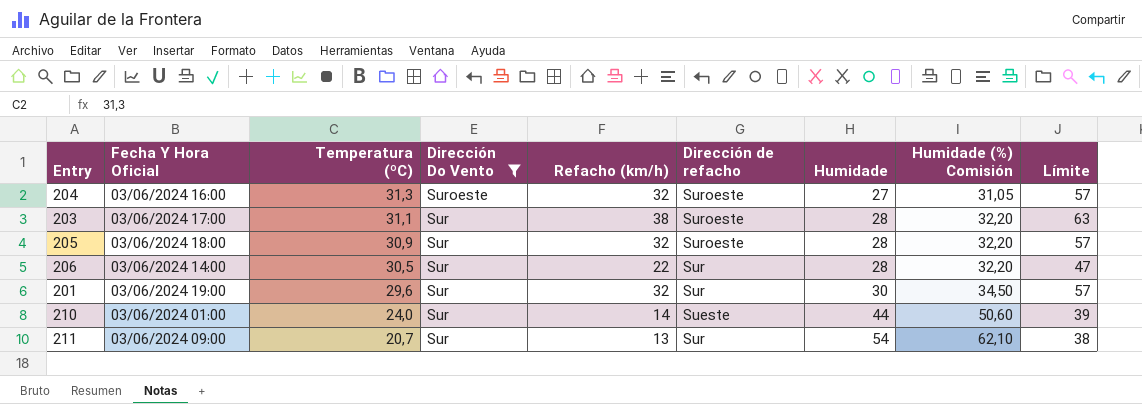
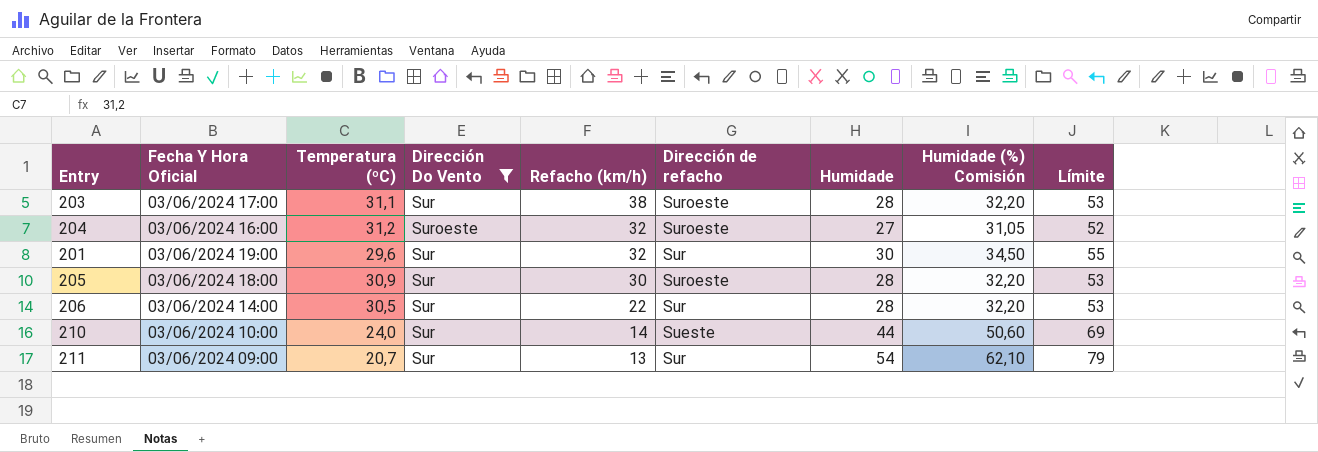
row order: Temperatura (ºC) descending -> Refacho (km/h) descending
column Límite | formula: [Refacho (km/h)] + 25 -> [Humidade] + 25
204 | Temperatura (ºC): 31,3 -> 31,2
205 | Refacho (km/h): 32 -> 30
210 | Fecha Y Hora Oficial: 03/06/2024 01:00 -> 03/06/2024 10:00

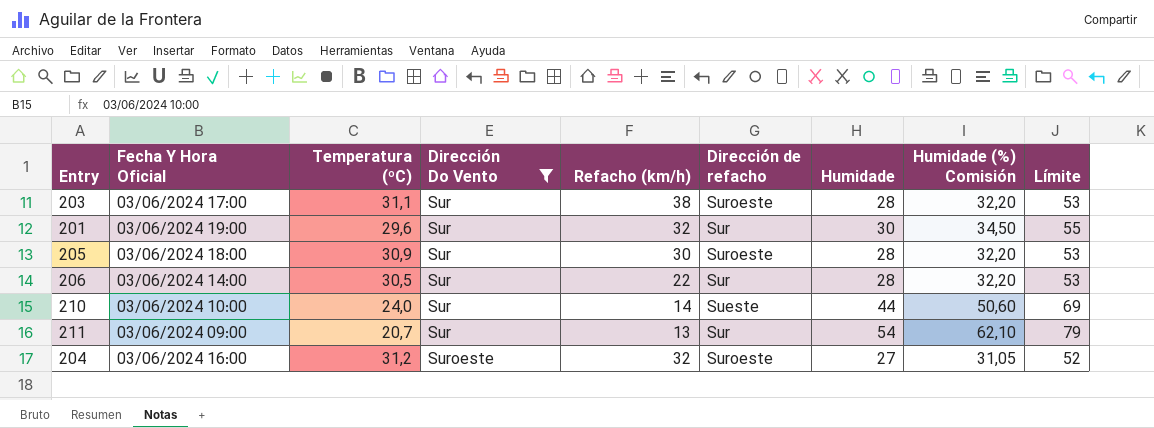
row order: Refacho (km/h) descending -> Dirección Do Vento ascending

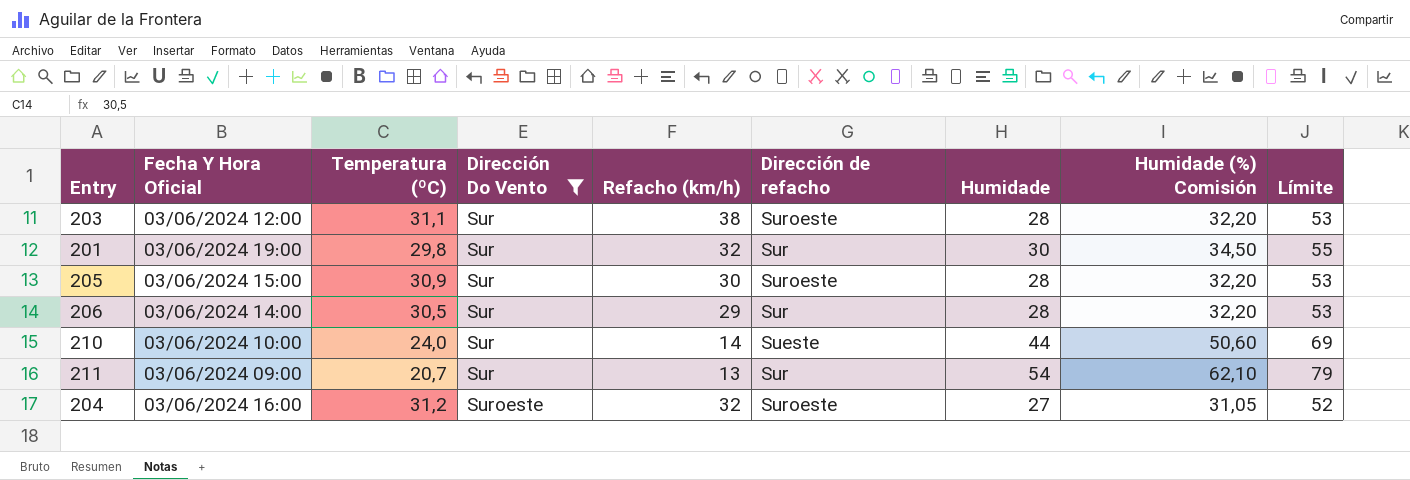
203 | Fecha Y Hora Oficial: 03/06/2024 17:00 -> 03/06/2024 12:00
201 | Temperatura (ºC): 29,6 -> 29,8
205 | Fecha Y Hora Oficial: 03/06/2024 18:00 -> 03/06/2024 15:00
206 | Refacho (km/h): 22 -> 29

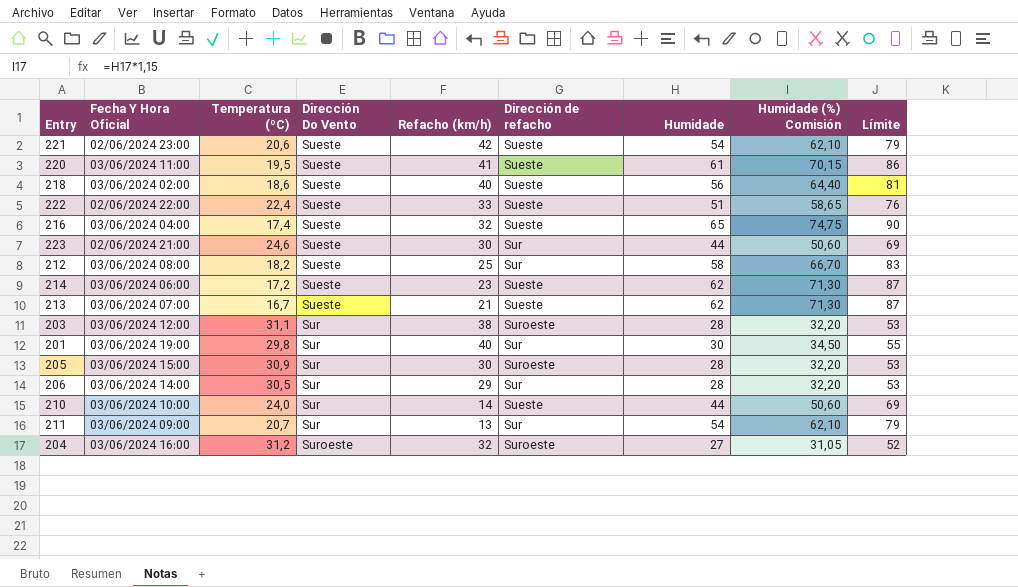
filter: Dirección Do Vento != Sueste -> none
201 | Refacho (km/h): 32 -> 40

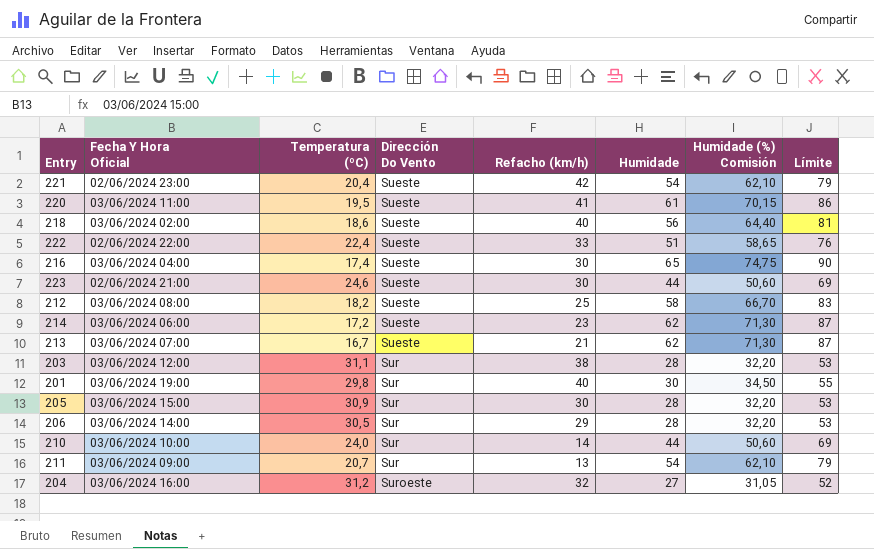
column Dirección de refacho | position: 6 -> none
221 | Temperatura (ºC): 20,6 -> 20,4
216 | Refacho (km/h): 32 -> 30

